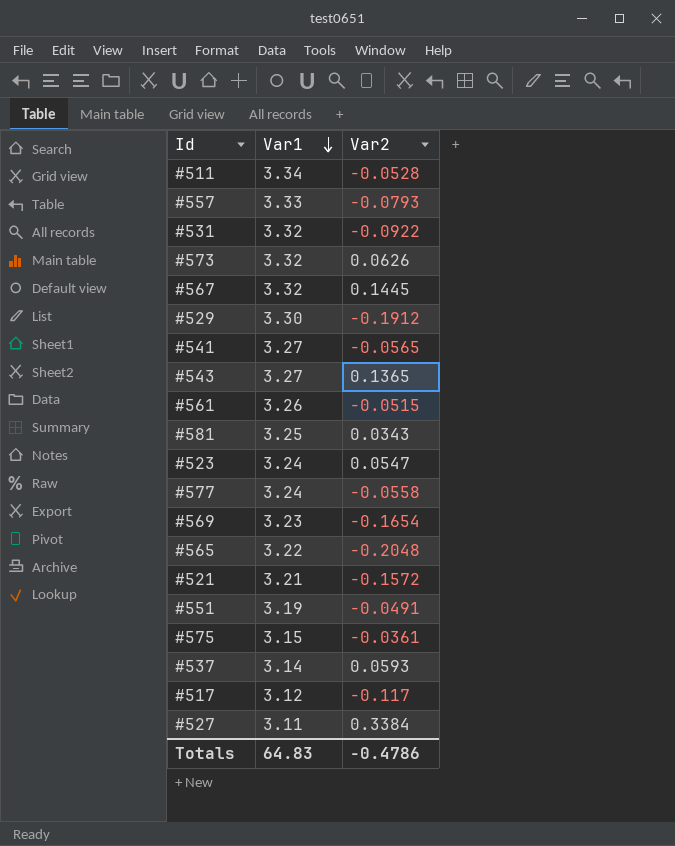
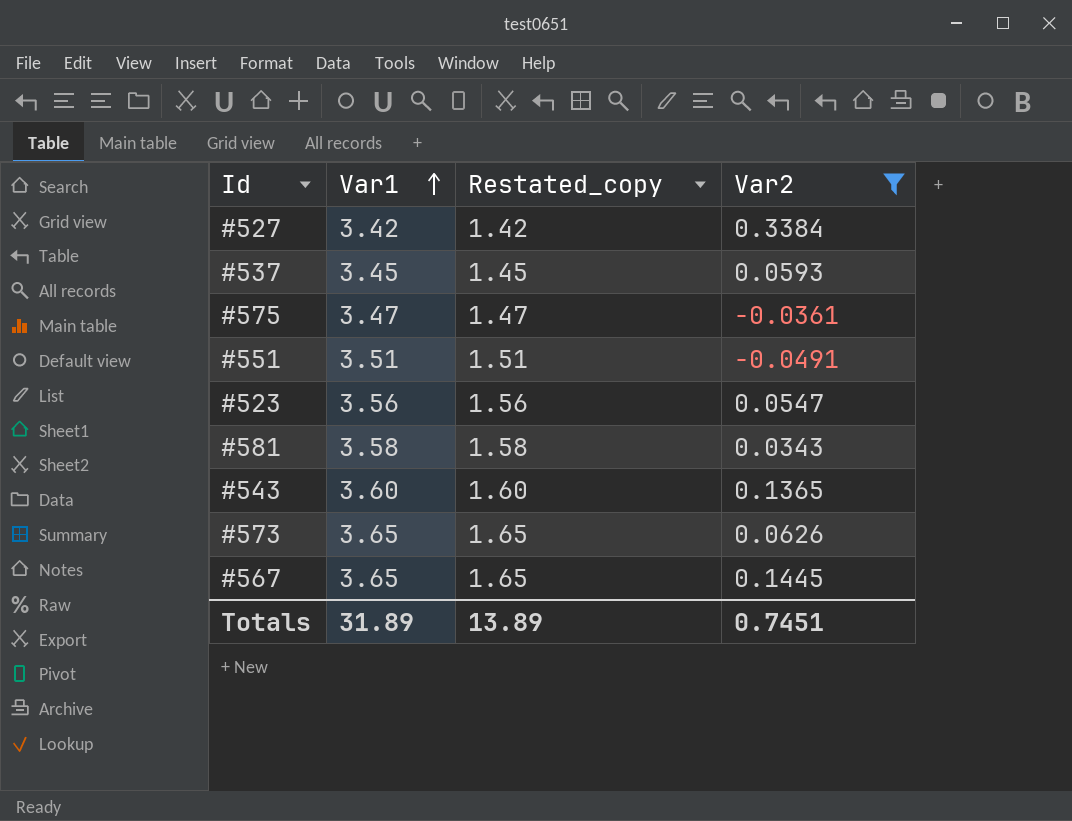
filter: none -> Var2 >= -0.0491
row order: Var1 descending -> Var1 ascending
column Restated_copy | formula: none -> [Var1] - 2
#527 | Var1: 3.11 -> 3.42
#537 | Var1: 3.14 -> 3.45
#575 | Var1: 3.15 -> 3.47
#551 | Var1: 3.19 -> 3.51
#523 | Var1: 3.24 -> 3.56
#581 | Var1: 3.25 -> 3.58
#543 | Var1: 3.27 -> 3.60
#573 | Var1: 3.32 -> 3.65
#567 | Var1: 3.32 -> 3.65
Totals | Var1: 64.83 -> 31.89
Totals | Var2: -0.4786 -> 0.7451

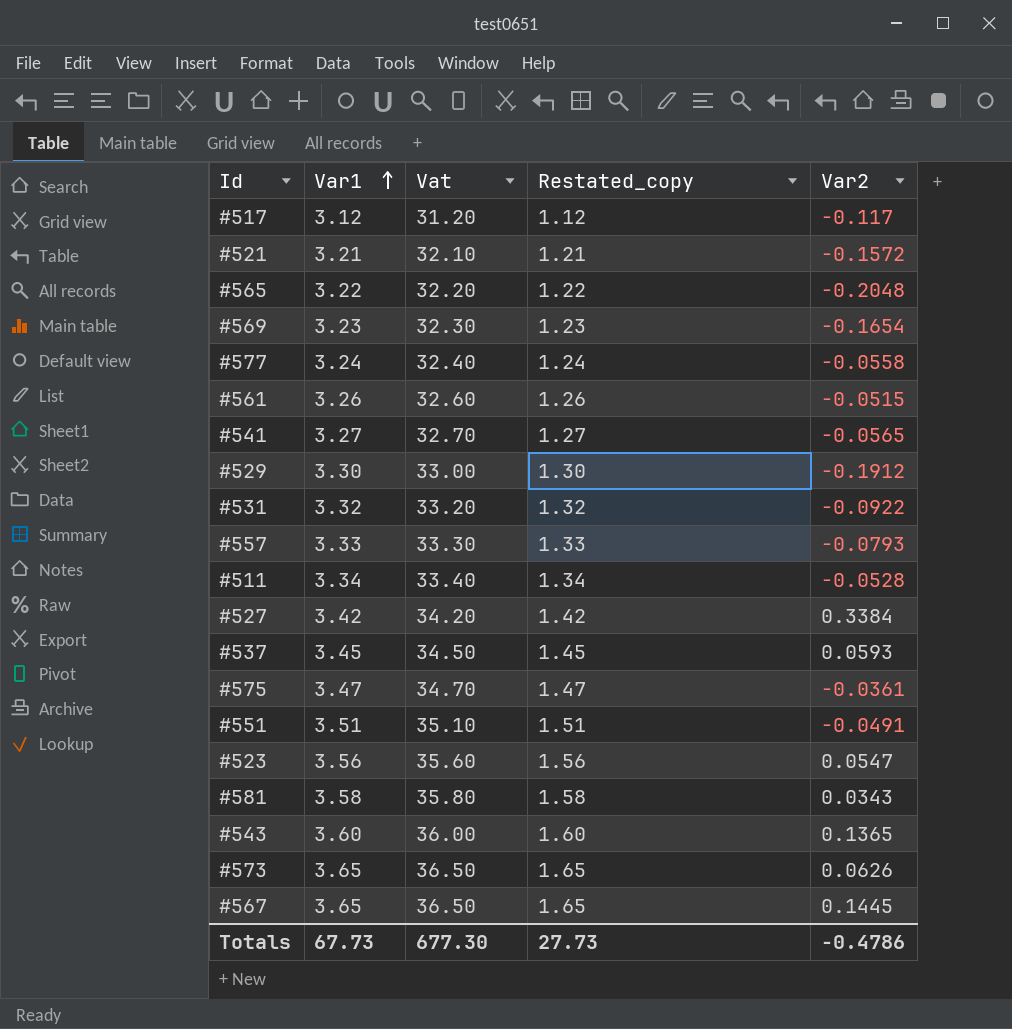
filter: Var2 >= -0.0491 -> none
column Vat | formula: none -> [Var1] * 10
Totals | Var1: 31.89 -> 67.73
Totals | Restated_copy: 13.89 -> 27.73
Totals | Var2: 0.7451 -> -0.4786

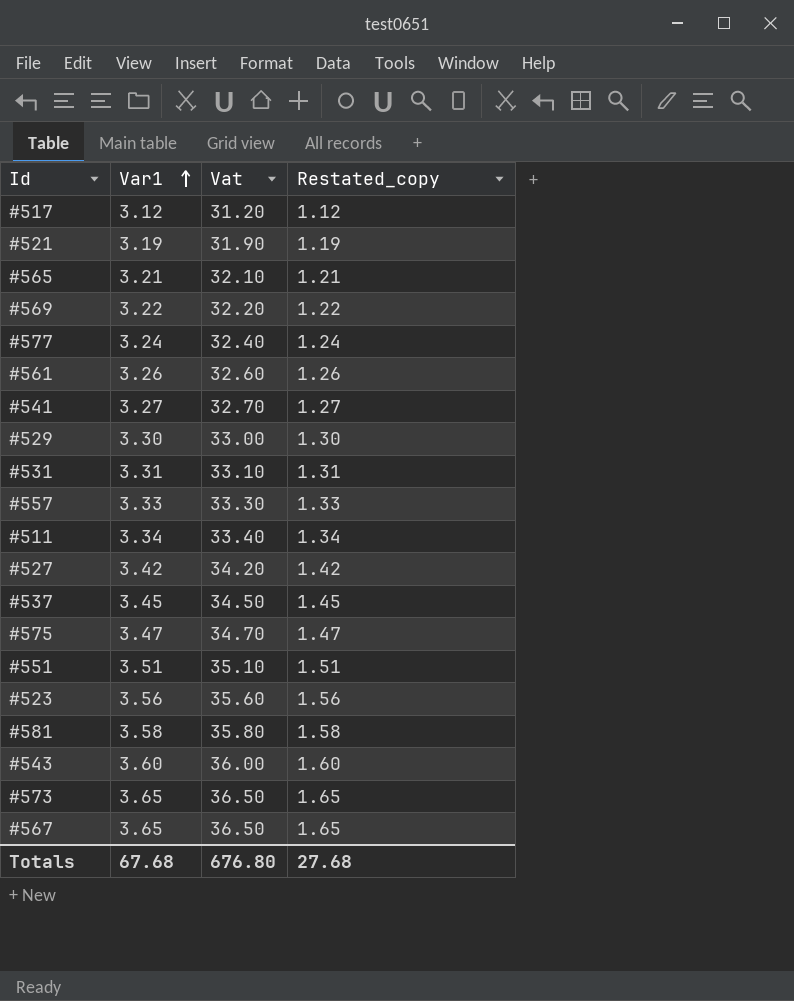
column Var2 | position: 5 -> none
#521 | Var1: 3.21 -> 3.19
#521 | Vat: 32.10 -> 31.90
#521 | Restated_copy: 1.21 -> 1.19
#565 | Var1: 3.22 -> 3.21
#565 | Vat: 32.20 -> 32.10
#565 | Restated_copy: 1.22 -> 1.21
#569 | Var1: 3.23 -> 3.22
#569 | Vat: 32.30 -> 32.20
#569 | Restated_copy: 1.23 -> 1.22
#531 | Var1: 3.32 -> 3.31
#531 | Vat: 33.20 -> 33.10
#531 | Restated_copy: 1.32 -> 1.31
Totals | Var1: 67.73 -> 67.68
Totals | Vat: 677.30 -> 676.80
Totals | Restated_copy: 27.73 -> 27.68

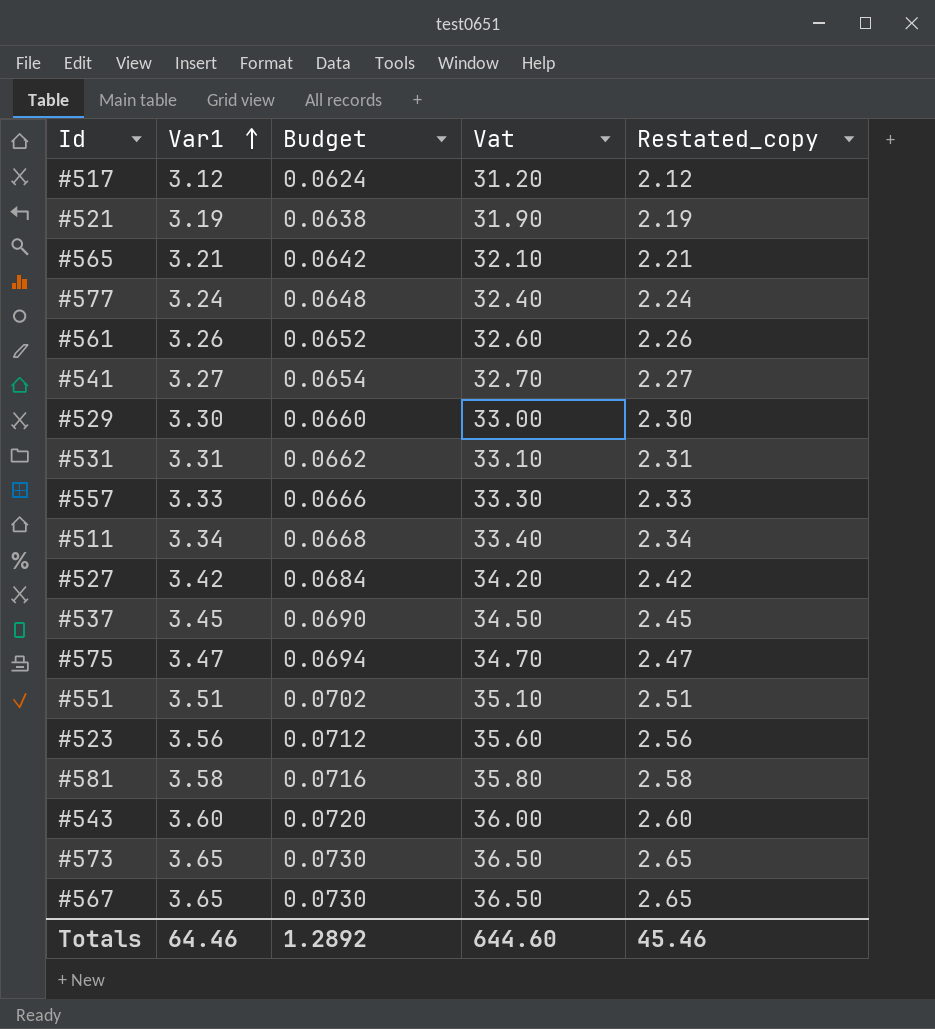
column Budget | formula: none -> [Var1] * 0.02
column Restated_copy | formula: [Var1] - 2 -> [Var1] - 1
row #569: 3.22 | 32.20 | 1.22 -> none
Totals | Var1: 67.68 -> 64.46
Totals | Vat: 676.80 -> 644.60
Totals | Restated_copy: 27.68 -> 45.46

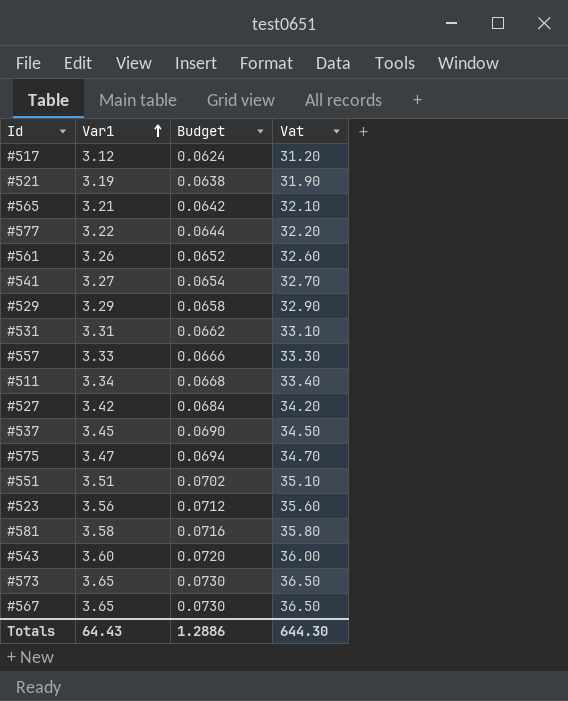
column Restated_copy | formula: [Var1] - 1 -> none
#577 | Var1: 3.24 -> 3.22
#577 | Budget: 0.0648 -> 0.0644
#577 | Vat: 32.40 -> 32.20
#529 | Var1: 3.30 -> 3.29
#529 | Budget: 0.0660 -> 0.0658
#529 | Vat: 33.00 -> 32.90
Totals | Var1: 64.46 -> 64.43
Totals | Budget: 1.2892 -> 1.2886
Totals | Vat: 644.60 -> 644.30

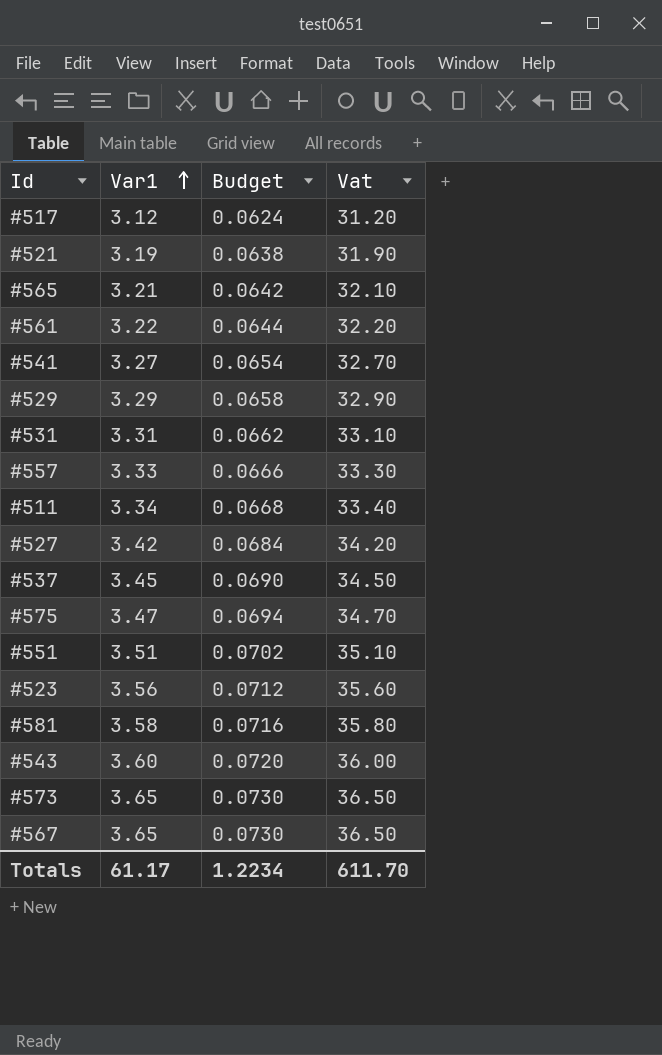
row #577: 3.22 | 0.0644 | 32.20 -> none
#561 | Var1: 3.26 -> 3.22
#561 | Budget: 0.0652 -> 0.0644
#561 | Vat: 32.60 -> 32.20
Totals | Var1: 64.43 -> 61.17
Totals | Budget: 1.2886 -> 1.2234
Totals | Vat: 644.30 -> 611.70

